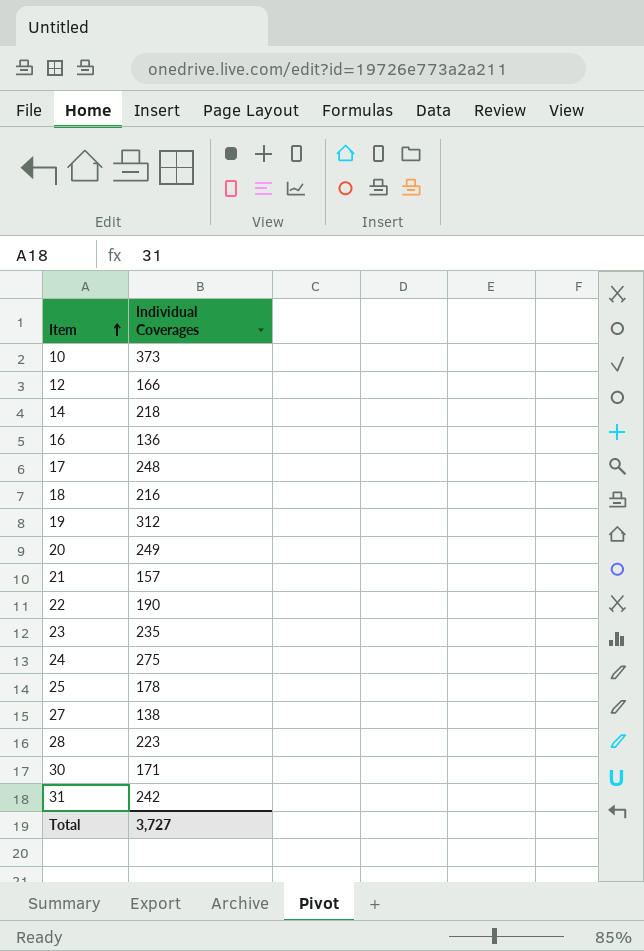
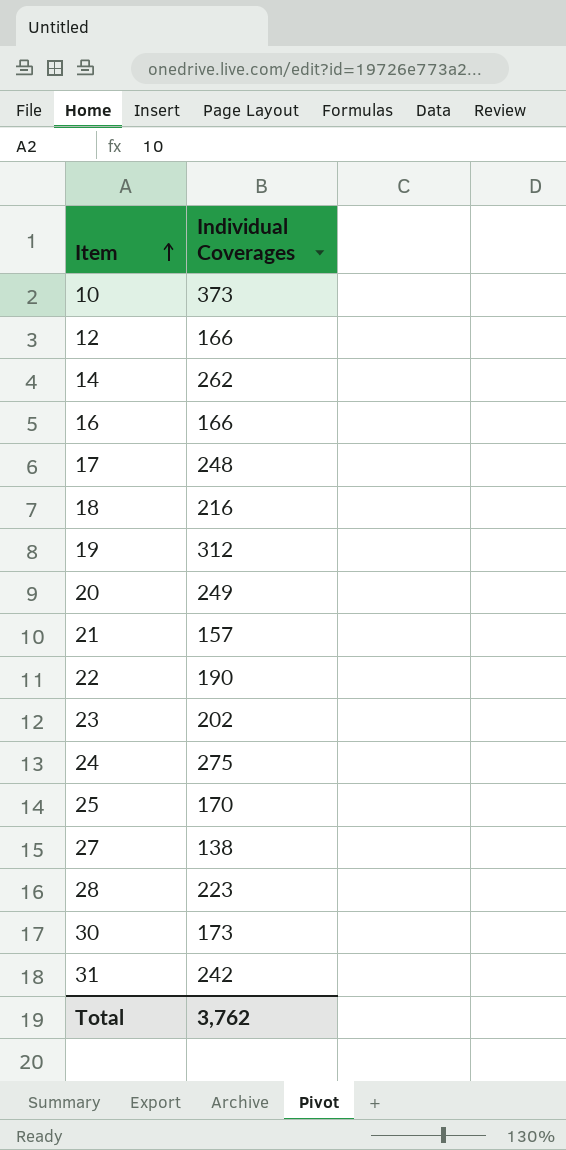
14 | Individual Coverages: 218 -> 262
16 | Individual Coverages: 136 -> 166
23 | Individual Coverages: 235 -> 202
25 | Individual Coverages: 178 -> 170
30 | Individual Coverages: 171 -> 173
Total | Individual Coverages: 3,727 -> 3,762

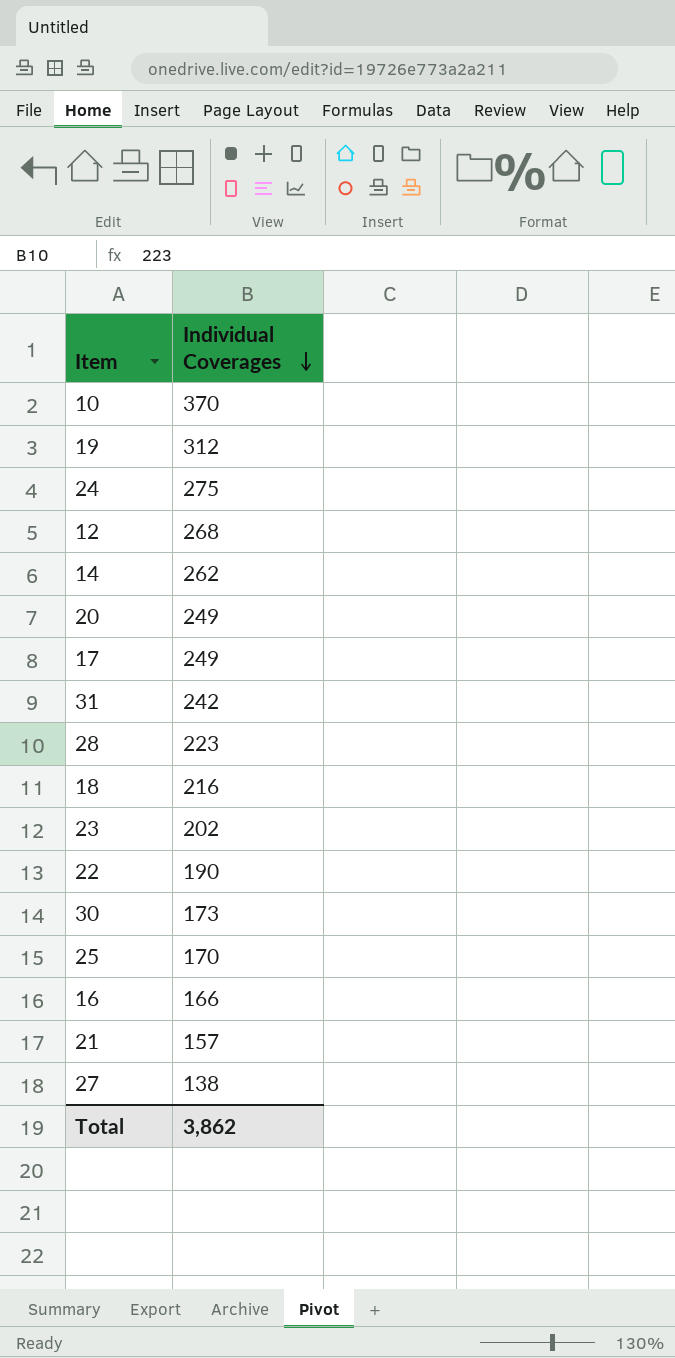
row order: Item ascending -> Individual Coverages descending
10 | Individual Coverages: 373 -> 370
12 | Individual Coverages: 166 -> 268
17 | Individual Coverages: 248 -> 249
Total | Individual Coverages: 3,762 -> 3,862

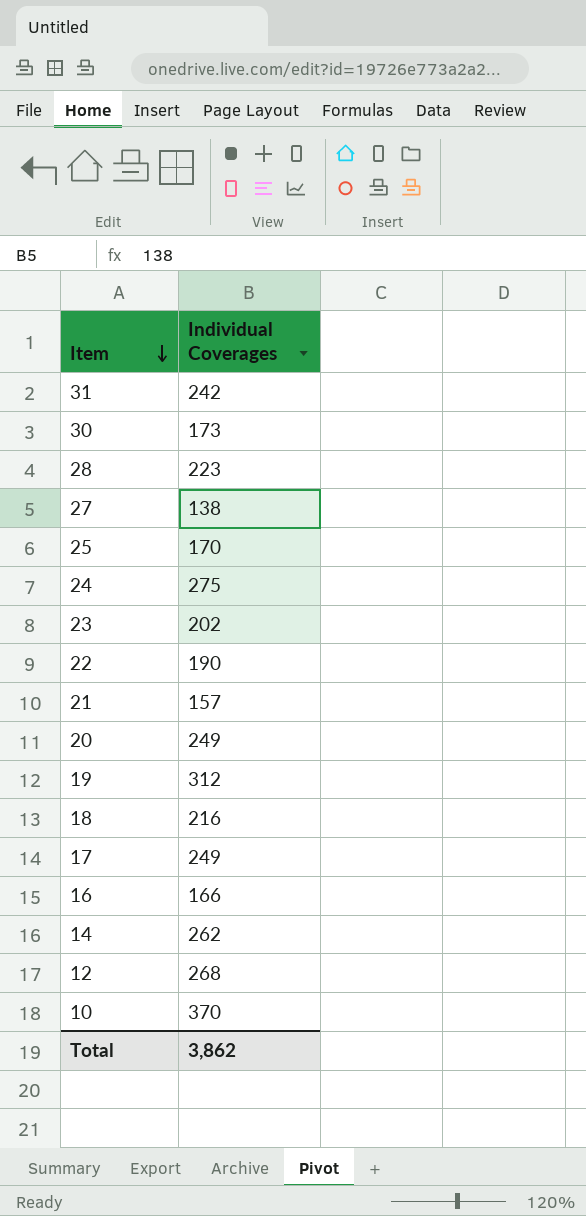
row order: Individual Coverages descending -> Item descending

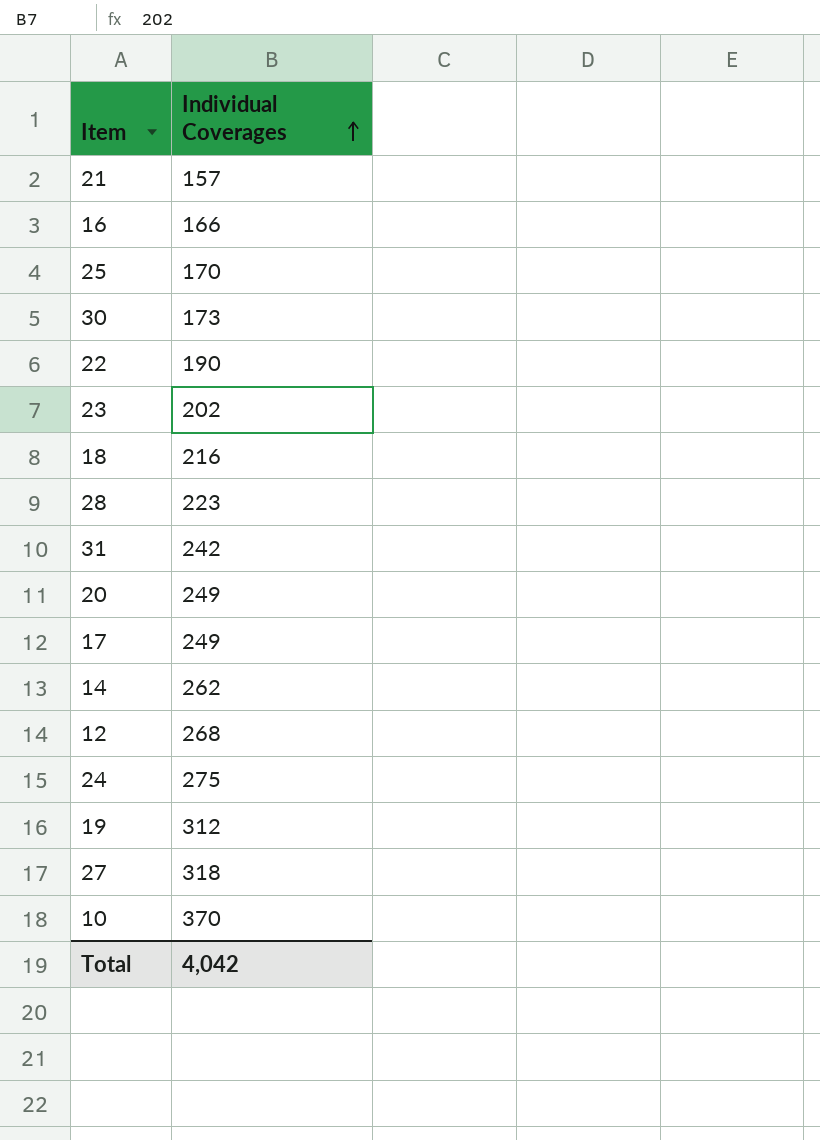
row order: Item descending -> Individual Coverages ascending
27 | Individual Coverages: 138 -> 318
Total | Individual Coverages: 3,862 -> 4,042

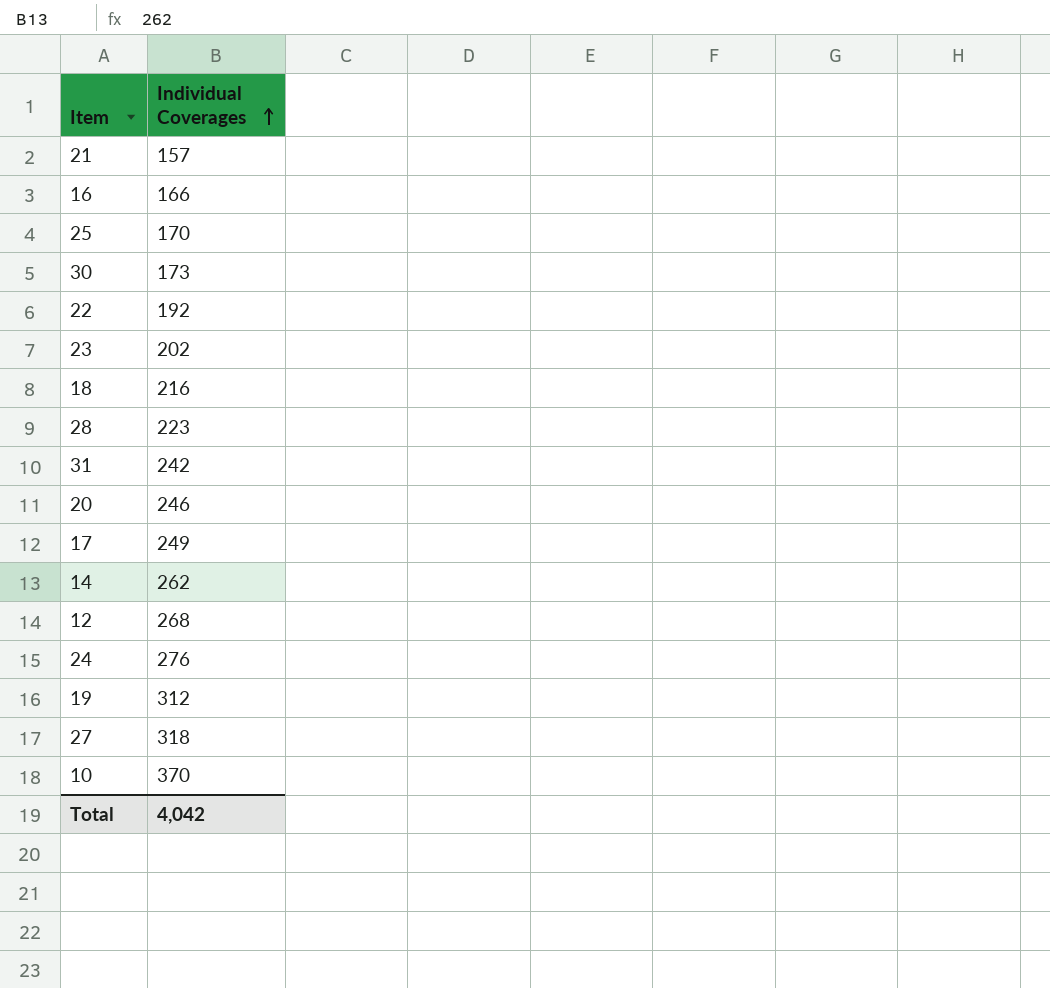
22 | Individual Coverages: 190 -> 192
20 | Individual Coverages: 249 -> 246
24 | Individual Coverages: 275 -> 276

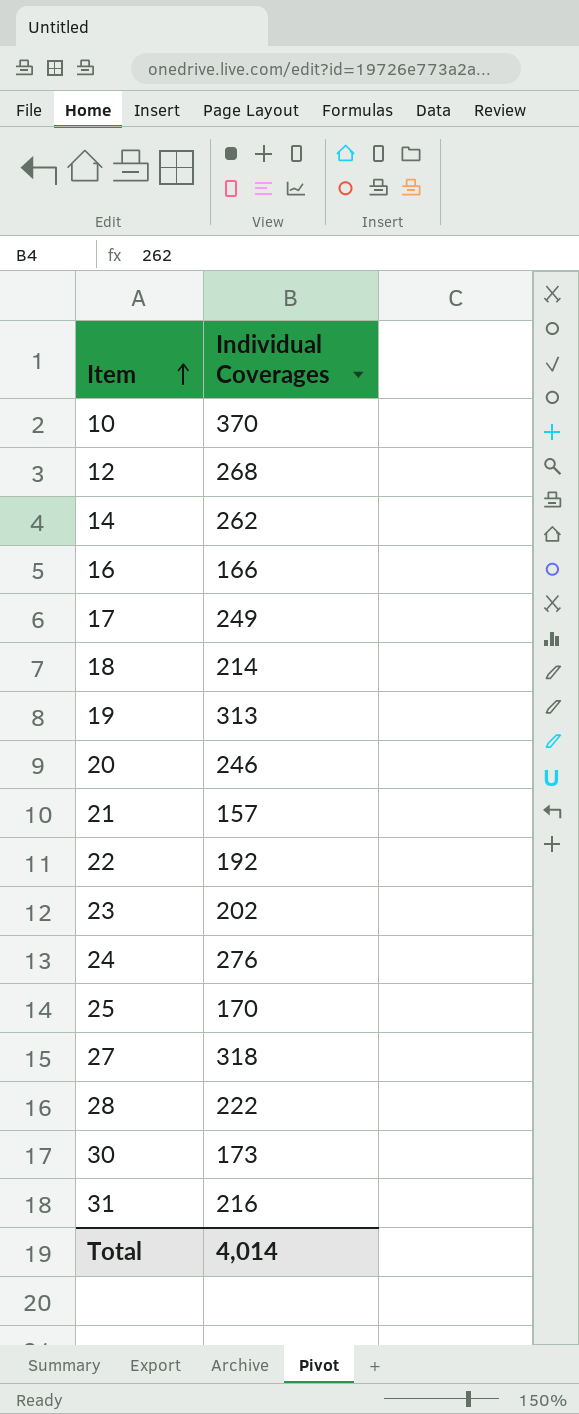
row order: Individual Coverages ascending -> Item ascending
18 | Individual Coverages: 216 -> 214
19 | Individual Coverages: 312 -> 313
28 | Individual Coverages: 223 -> 222
31 | Individual Coverages: 242 -> 216
Total | Individual Coverages: 4,042 -> 4,014

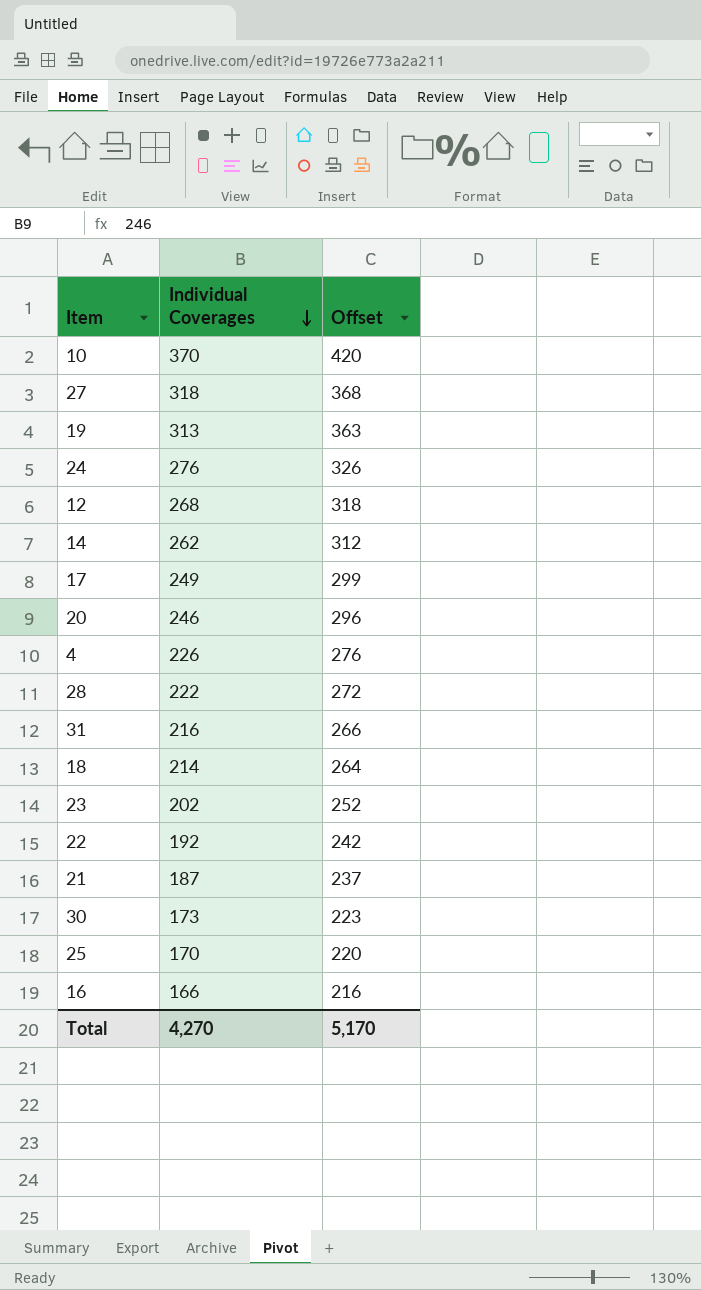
row order: Item ascending -> Individual Coverages descending
column Offset | formula: none -> [Individual Coverages] + 50
row 4: none -> 226 | 276
21 | Individual Coverages: 157 -> 187
Total | Individual Coverages: 4,014 -> 4,270

